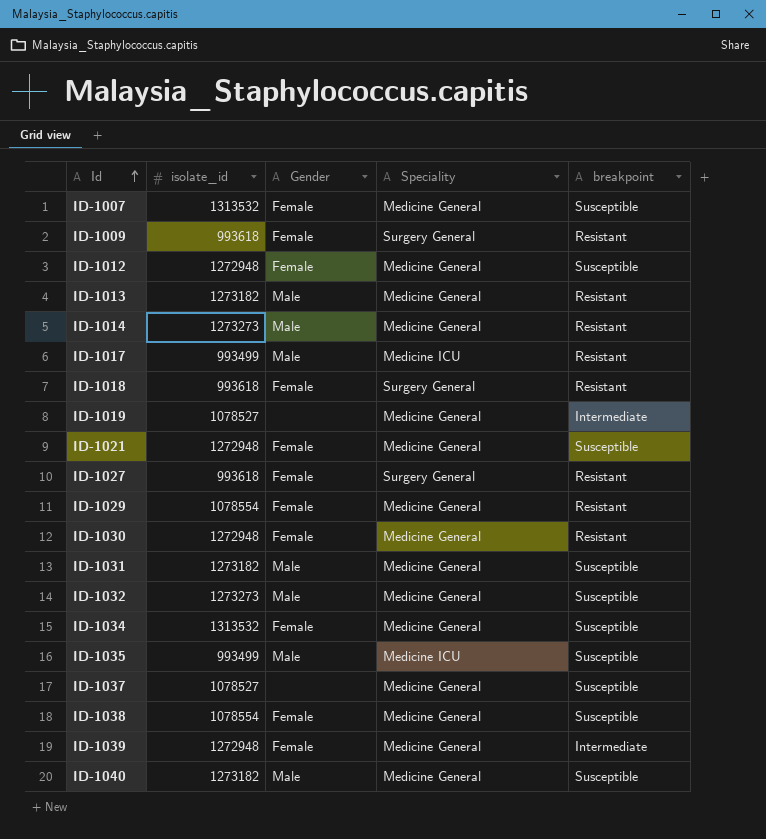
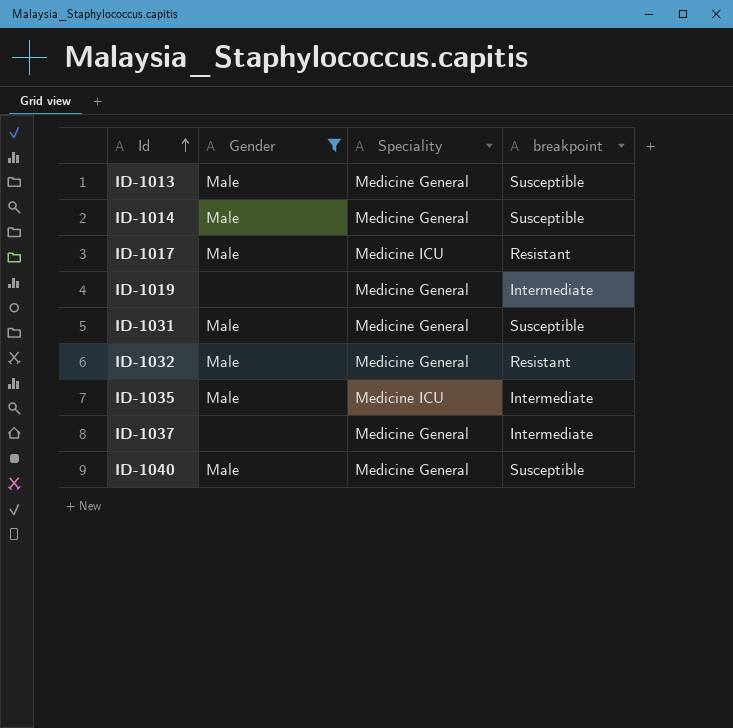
filter: none -> Gender != Female
column isolate_id | position: 2 -> none
ID-1013 | breakpoint: Resistant -> Susceptible
ID-1014 | breakpoint: Resistant -> Susceptible
ID-1032 | breakpoint: Susceptible -> Resistant
ID-1035 | breakpoint: Susceptible -> Intermediate
ID-1037 | breakpoint: Susceptible -> Intermediate

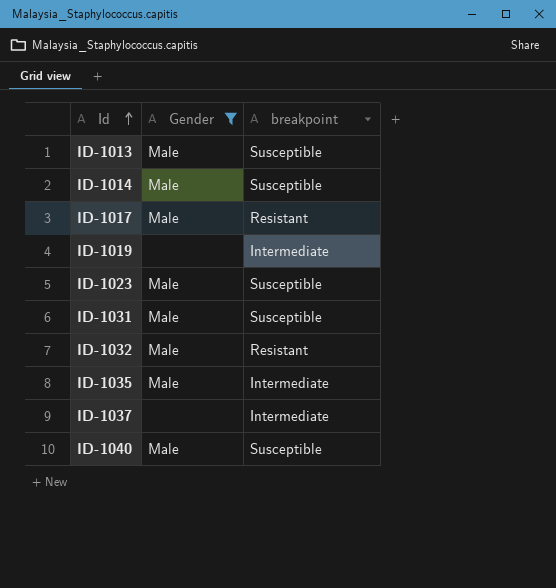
column Speciality | position: 3 -> none
row ID-1023: none -> Male | Susceptible

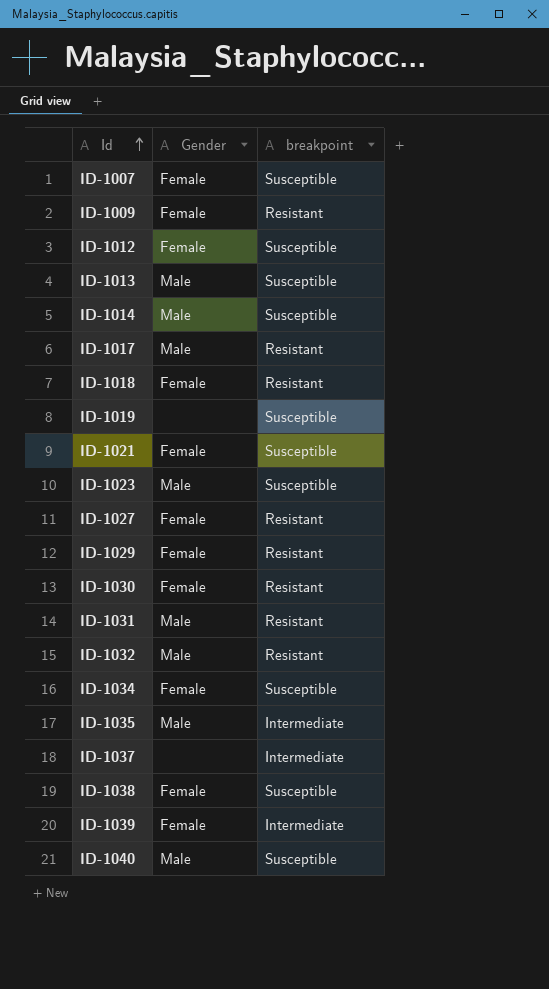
filter: Gender != Female -> none
ID-1019 | breakpoint: Intermediate -> Susceptible
ID-1031 | breakpoint: Susceptible -> Resistant

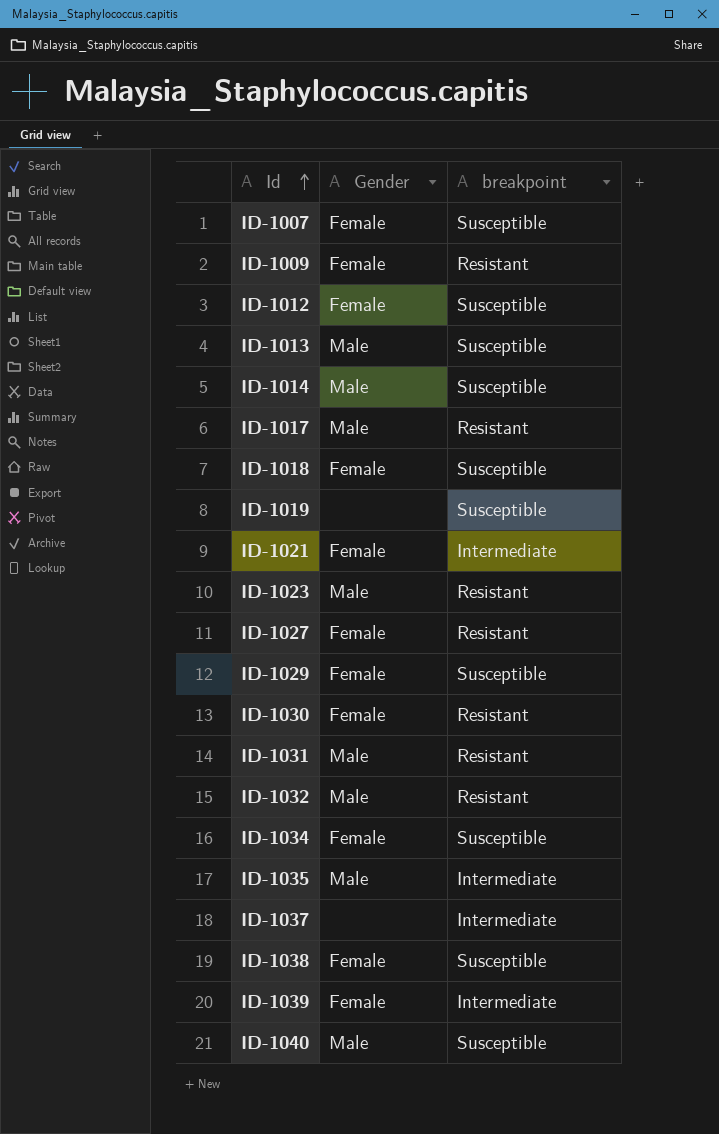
ID-1018 | breakpoint: Resistant -> Susceptible
ID-1021 | breakpoint: Susceptible -> Intermediate
ID-1023 | breakpoint: Susceptible -> Resistant
ID-1029 | breakpoint: Resistant -> Susceptible

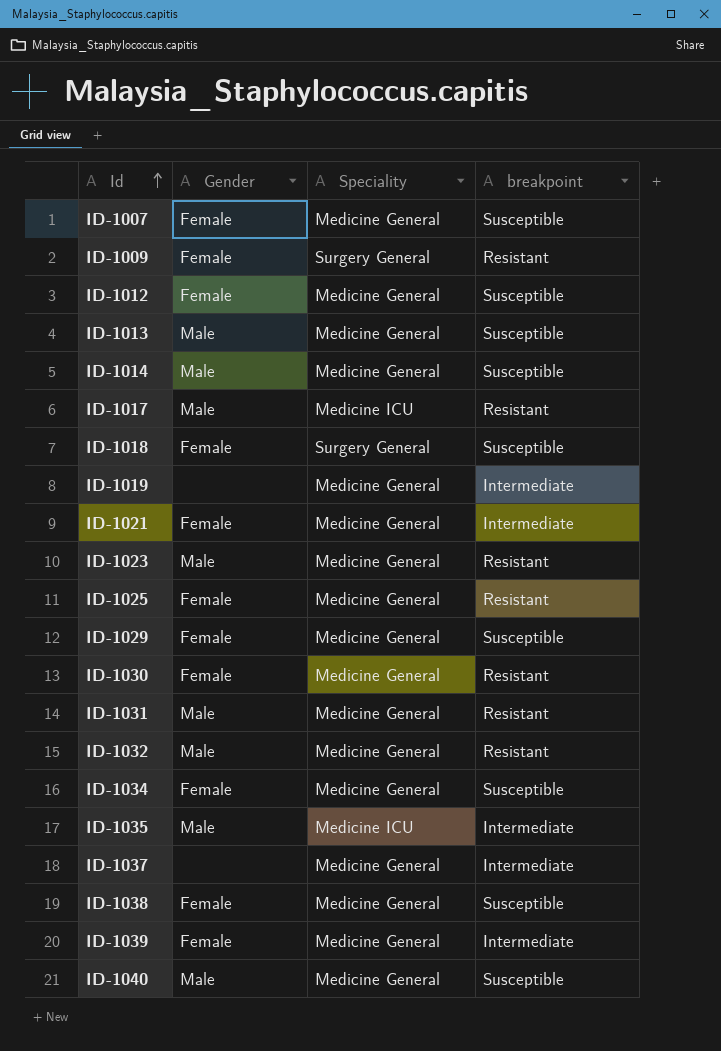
column Speciality | position: none -> 3
row ID-1027: Female | Resistant -> none
ID-1019 | breakpoint: Susceptible -> Intermediate
row ID-1025: none -> Female | Medicine General | Resistant

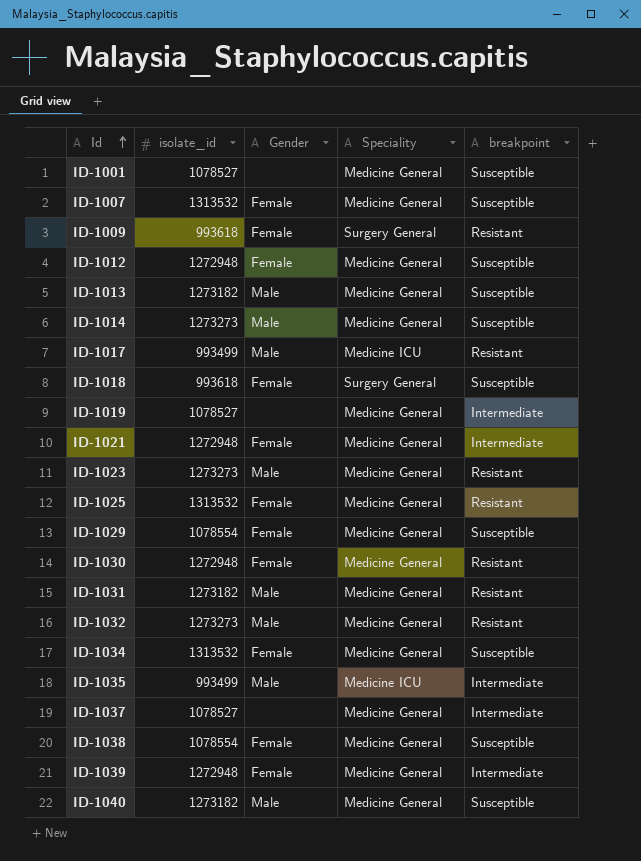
column isolate_id | position: none -> 2
row ID-1001: none -> 1078527 | none | Medicine General | Susceptible

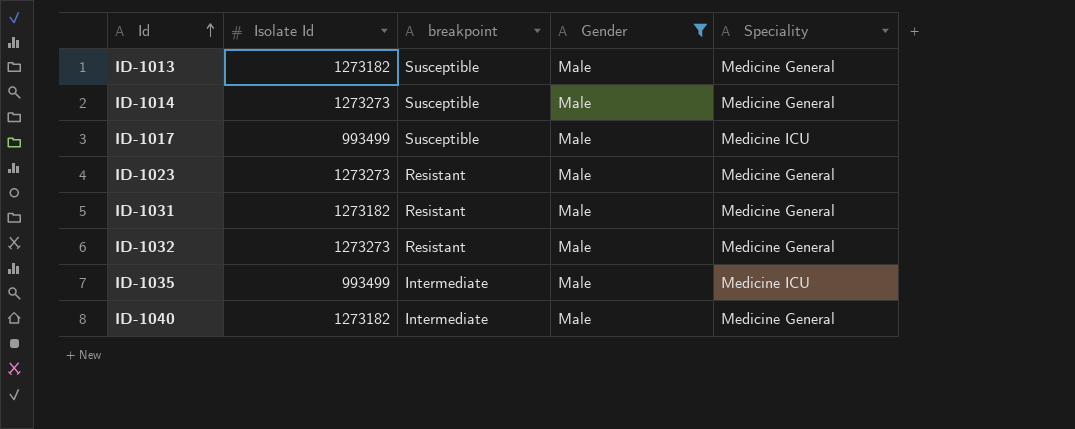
filter: none -> Gender = Male
column name: isolate_id -> Isolate Id
column breakpoint | position: 5 -> 3
ID-1017 | breakpoint: Resistant -> Susceptible
ID-1040 | breakpoint: Susceptible -> Intermediate

